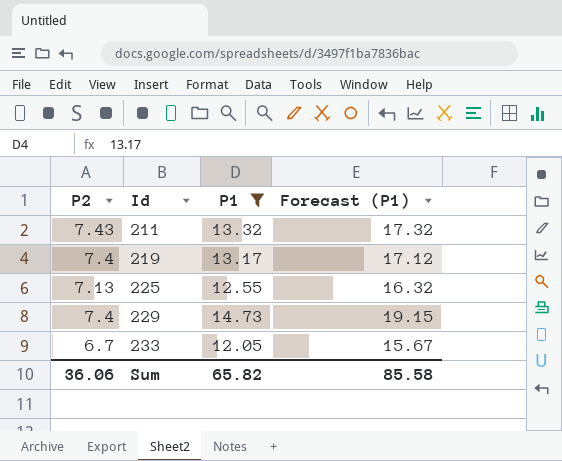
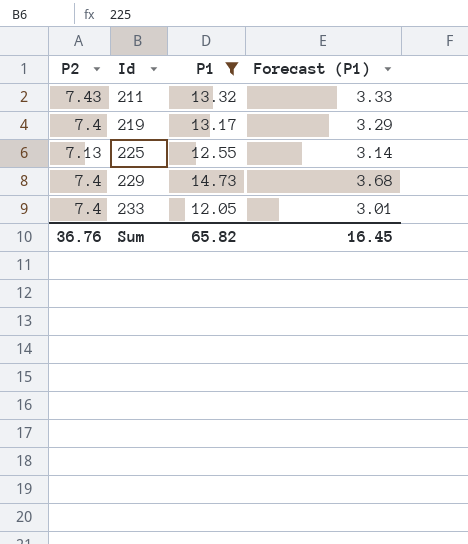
column Forecast (P1) | formula: [P1] * 1.3 -> [P1] * 0.25
233 | P2: 6.7 -> 7.4
Sum | P2: 36.06 -> 36.76
Sum | Forecast (P1): 85.58 -> 16.45

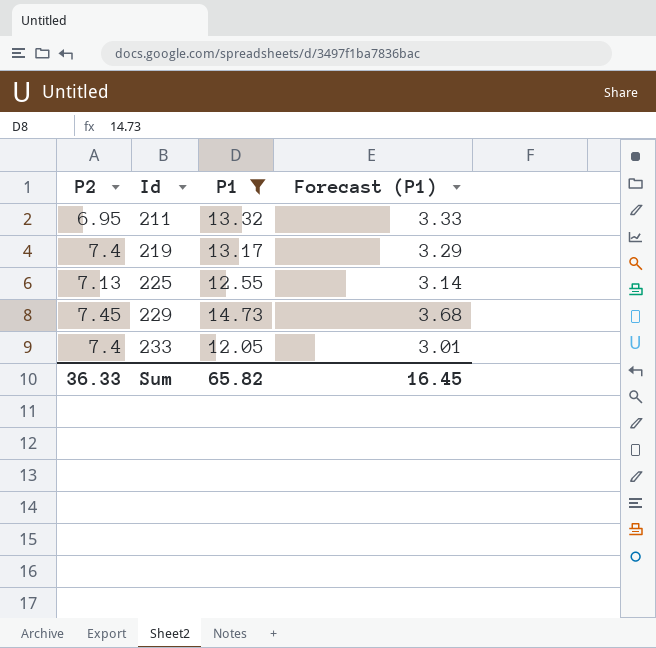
211 | P2: 7.43 -> 6.95
229 | P2: 7.4 -> 7.45
Sum | P2: 36.76 -> 36.33

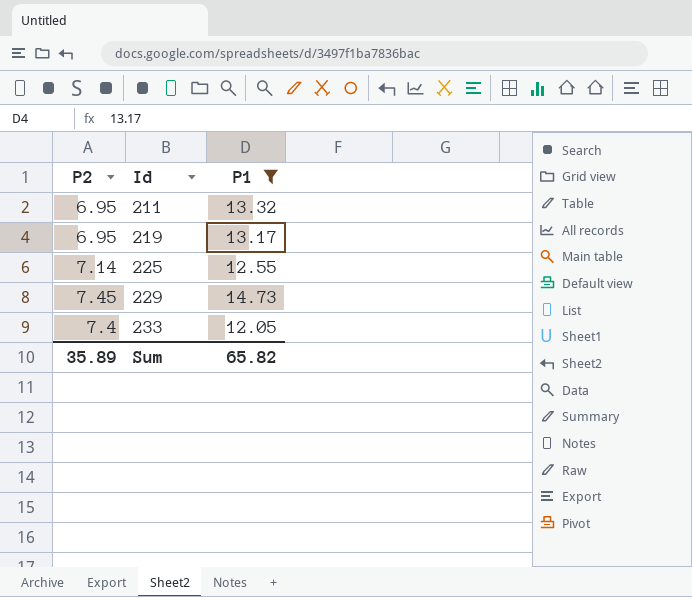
column Forecast (P1) | formula: [P1] * 0.25 -> none
219 | P2: 7.4 -> 6.95
225 | P2: 7.13 -> 7.14
Sum | P2: 36.33 -> 35.89

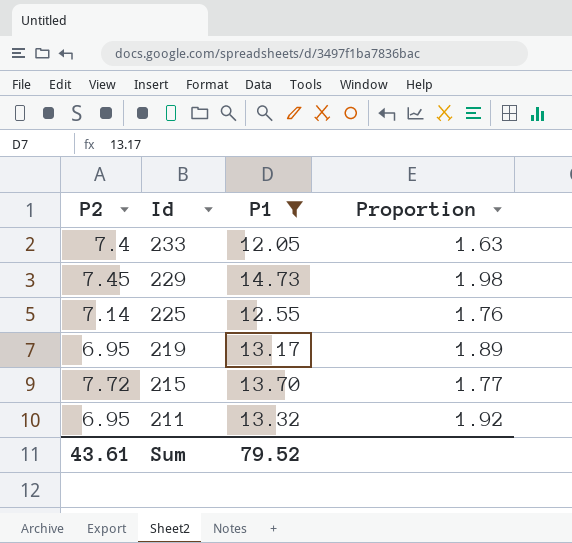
row order: Id ascending -> Id descending
column Proportion | formula: none -> [P1] / [P2]
row 215: none -> 7.72 | 13.70 | 1.77
Sum | P2: 35.89 -> 43.61
Sum | P1: 65.82 -> 79.52

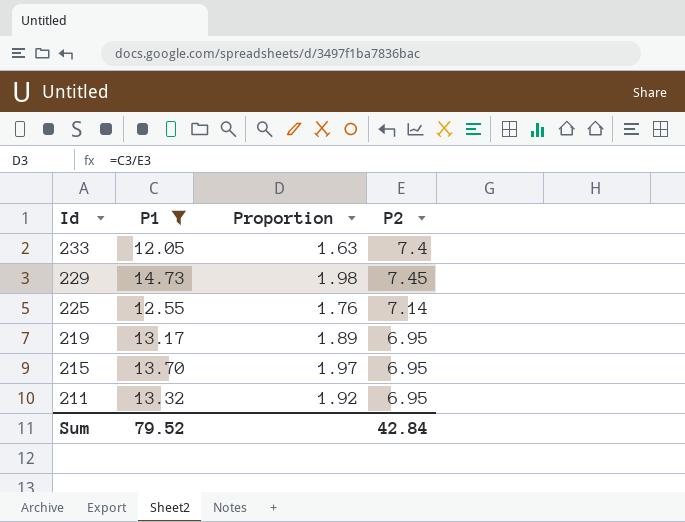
column P2 | position: 1 -> 4
215 | Proportion: 1.77 -> 1.97
215 | P2: 7.72 -> 6.95
Sum | P2: 43.61 -> 42.84

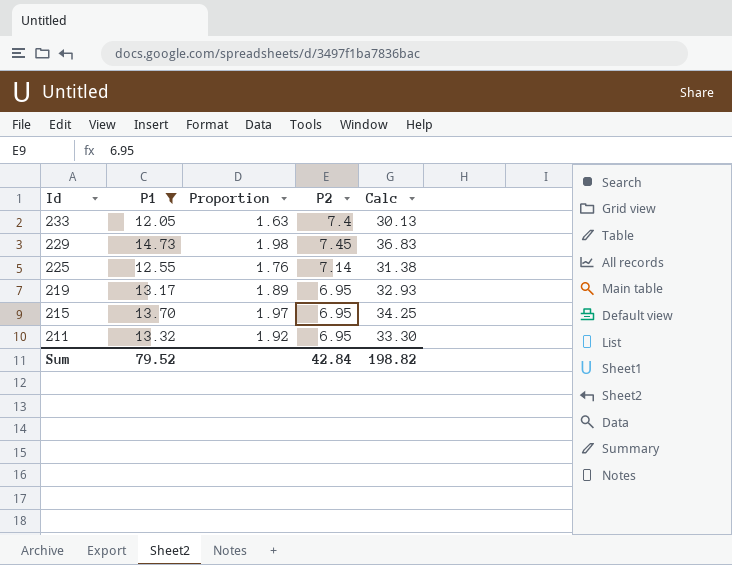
column Calc | formula: none -> [P1] * 2.5

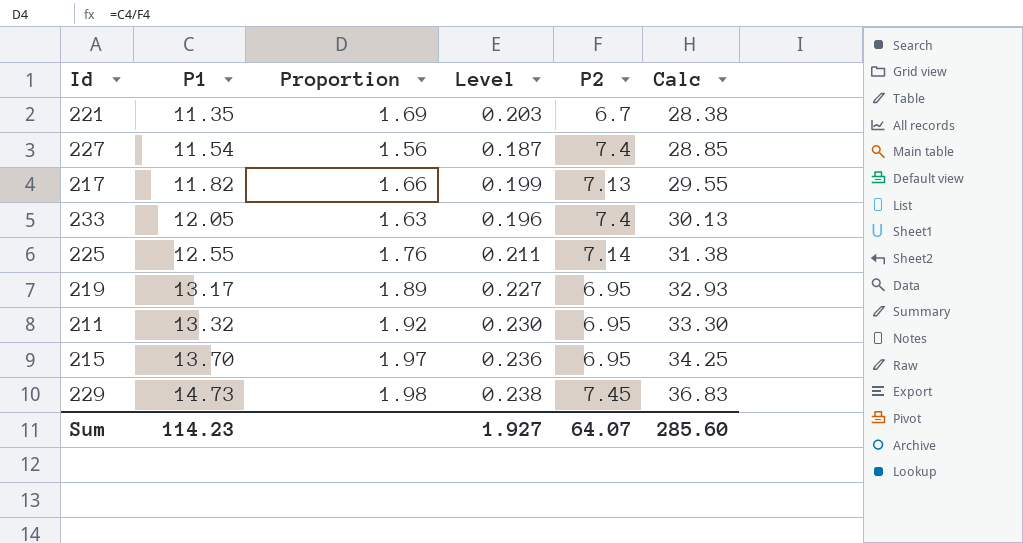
filter: P1 >= 12.05 -> none
row order: Id descending -> P1 ascending
column Level | formula: none -> [Proportion] * 0.12
Sum | P1: 79.52 -> 114.23
Sum | P2: 42.84 -> 64.07
Sum | Calc: 198.82 -> 285.60

